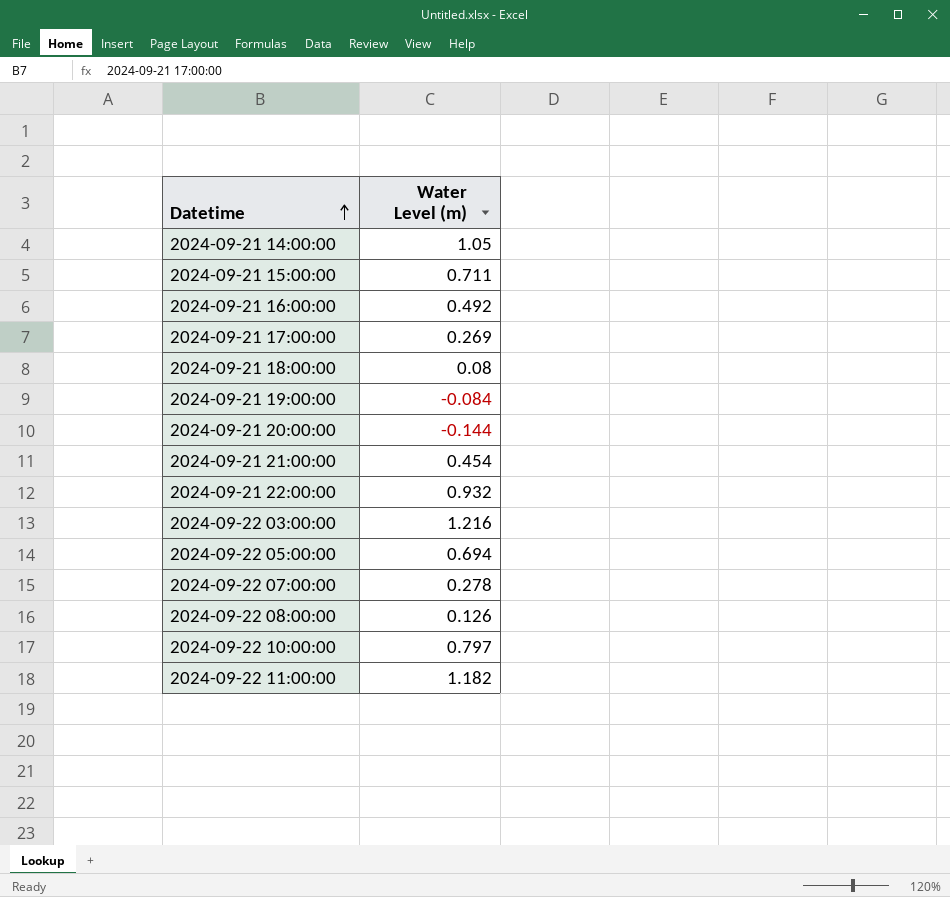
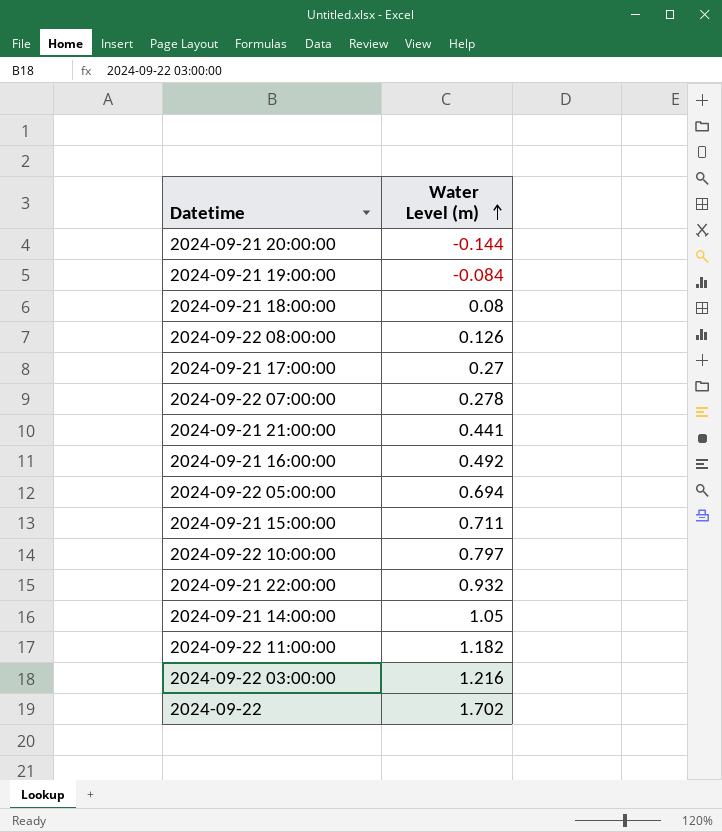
row order: Datetime ascending -> Water Level (m) ascending
2024-09-21 17:00:00 | Water Level (m): 0.269 -> 0.27
2024-09-21 21:00:00 | Water Level (m): 0.454 -> 0.441
row 2024-09-22: none -> 1.702

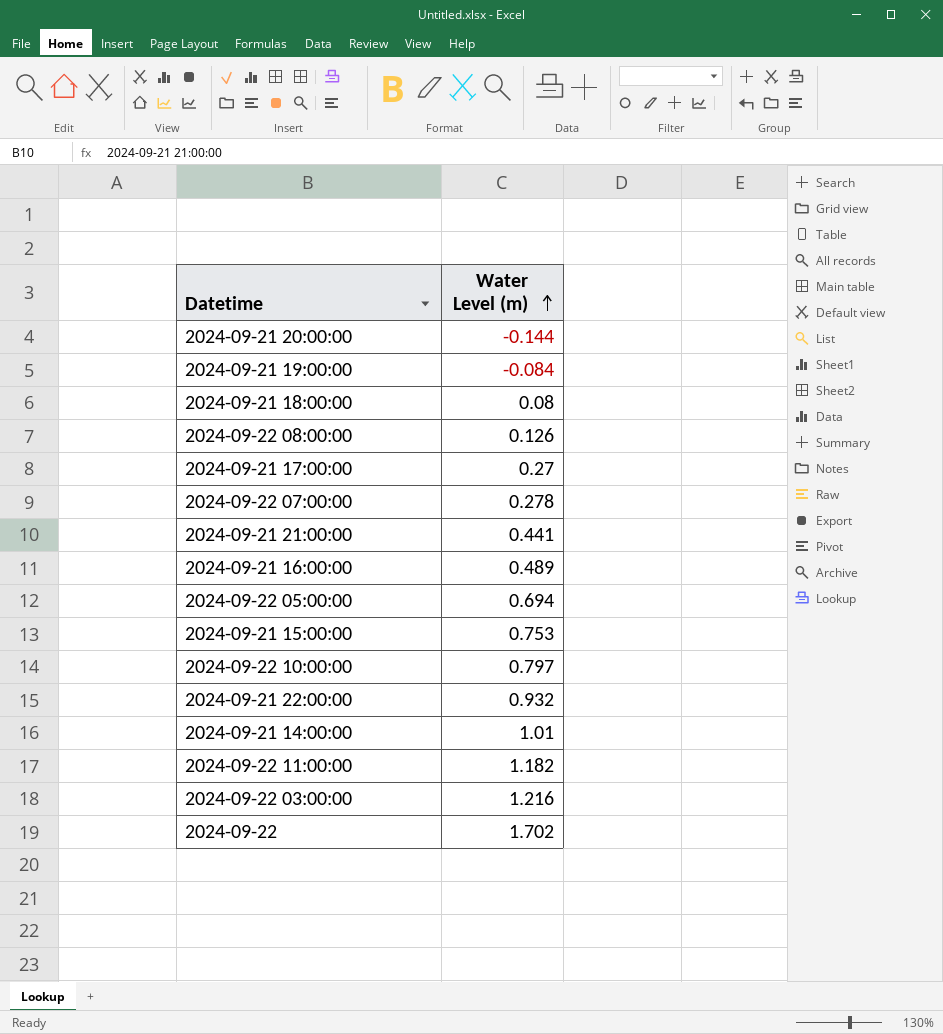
2024-09-21 16:00:00 | Water Level (m): 0.492 -> 0.489
2024-09-21 15:00:00 | Water Level (m): 0.711 -> 0.753
2024-09-21 14:00:00 | Water Level (m): 1.05 -> 1.01

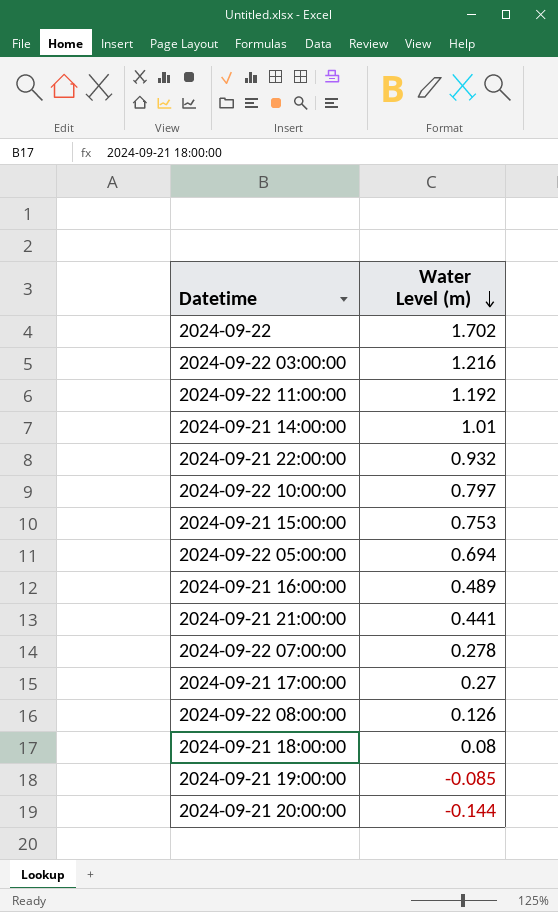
row order: Water Level (m) ascending -> Water Level (m) descending
2024-09-22 11:00:00 | Water Level (m): 1.182 -> 1.192
2024-09-21 19:00:00 | Water Level (m): -0.084 -> -0.085

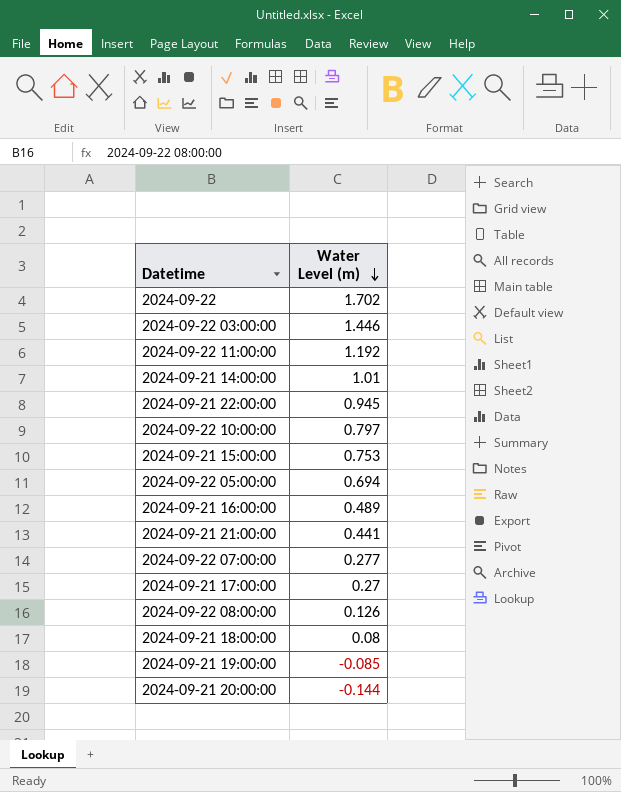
2024-09-22 03:00:00 | Water Level (m): 1.216 -> 1.446
2024-09-21 22:00:00 | Water Level (m): 0.932 -> 0.945
2024-09-22 07:00:00 | Water Level (m): 0.278 -> 0.277

